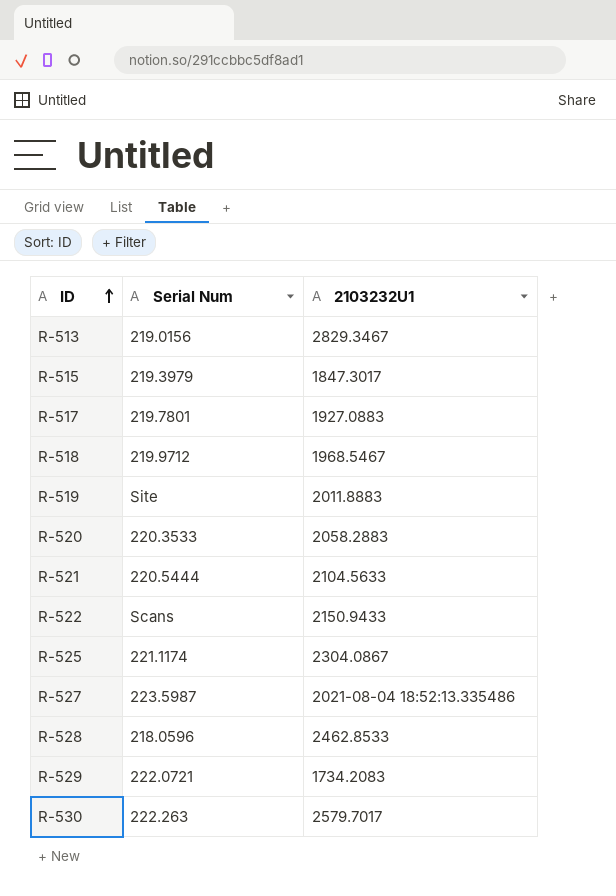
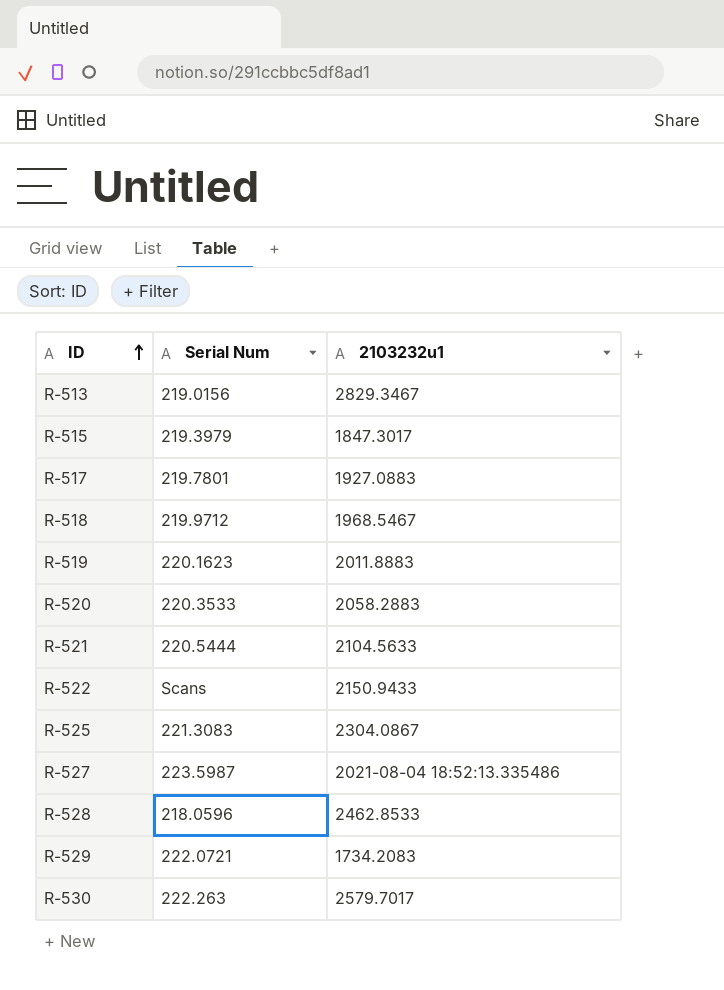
column name: 2103232U1 -> 2103232u1
R-519 | Serial Num: Site -> 220.1623
R-525 | Serial Num: 221.1174 -> 221.3083

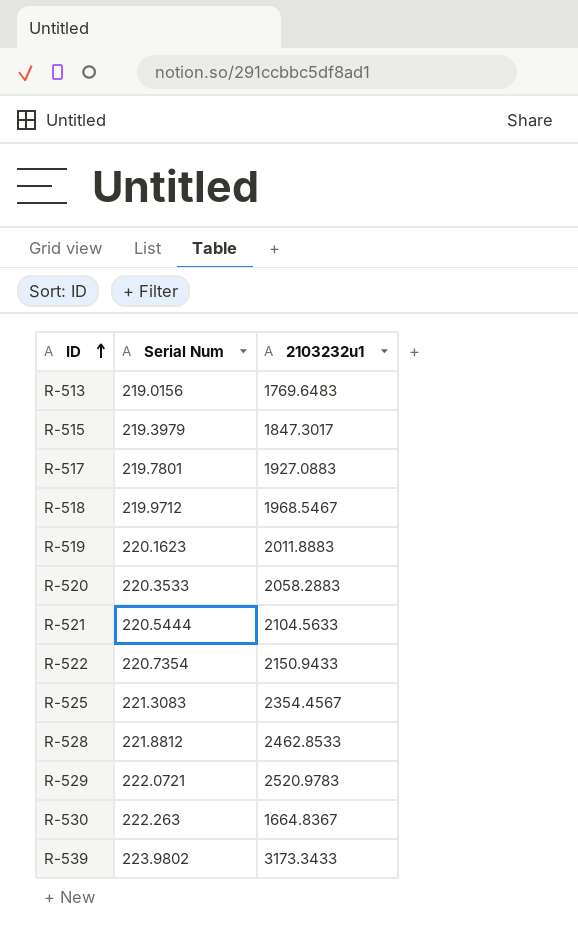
row R-527: 223.5987 | 2021-08-04 18:52:13.335486 -> none
R-513 | 2103232u1: 2829.3467 -> 1769.6483
R-522 | Serial Num: Scans -> 220.7354
R-525 | 2103232u1: 2304.0867 -> 2354.4567
R-528 | Serial Num: 218.0596 -> 221.8812
R-529 | 2103232u1: 1734.2083 -> 2520.9783
R-530 | 2103232u1: 2579.7017 -> 1664.8367
row R-539: none -> 223.9802 | 3173.3433

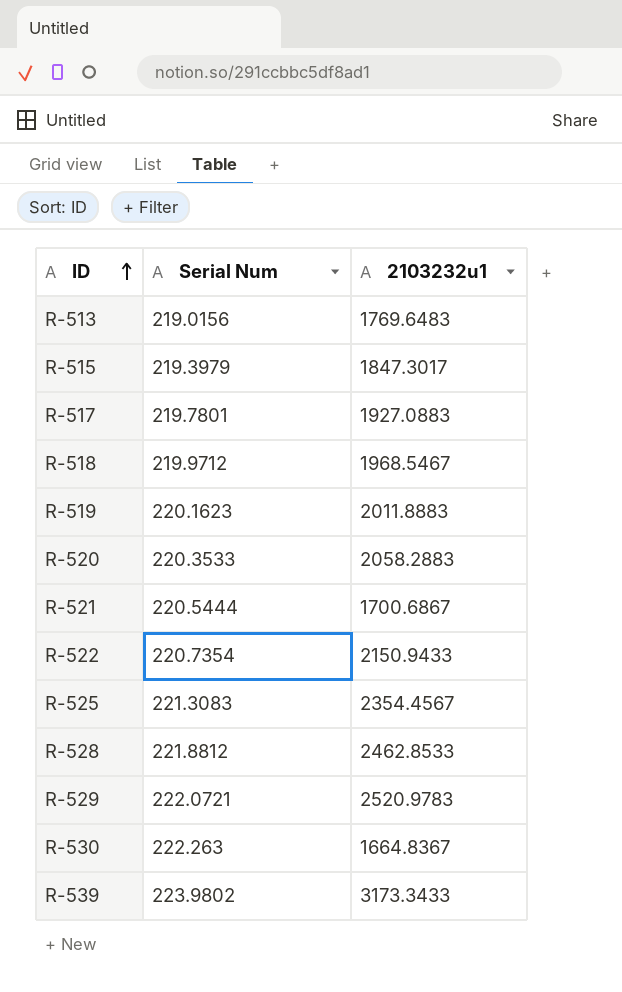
R-521 | 2103232u1: 2104.5633 -> 1700.6867

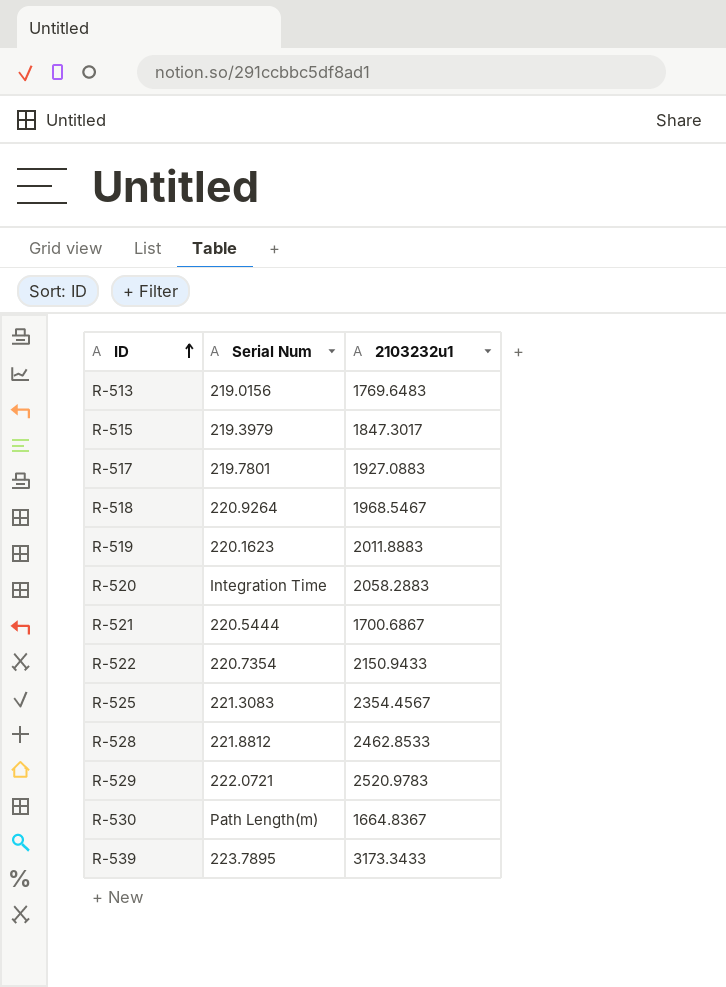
R-518 | Serial Num: 219.9712 -> 220.9264
R-520 | Serial Num: 220.3533 -> Integration Time
R-530 | Serial Num: 222.263 -> Path Length(m)
R-539 | Serial Num: 223.9802 -> 223.7895

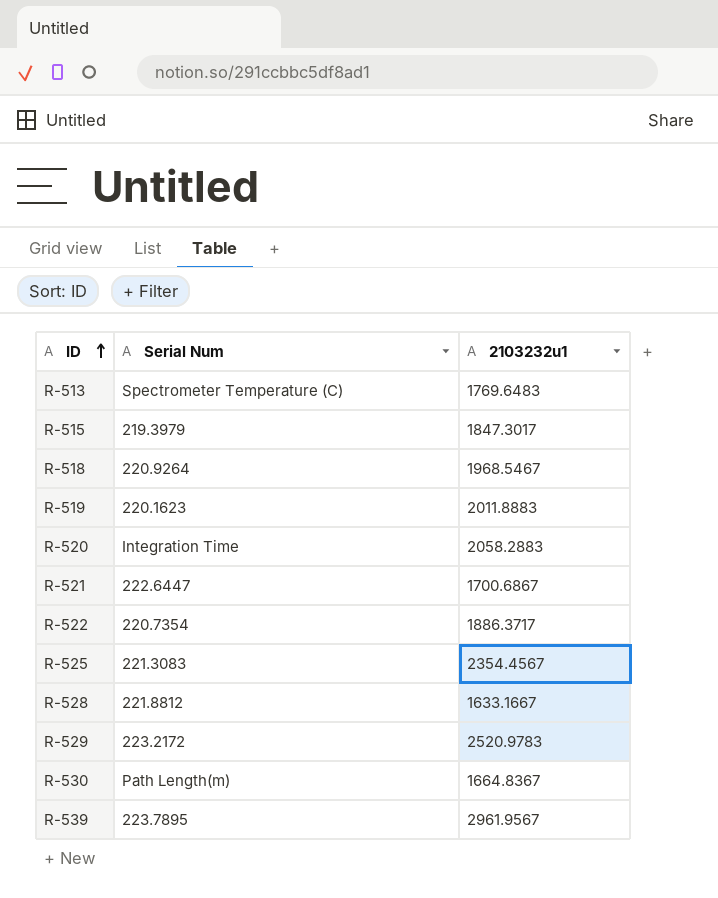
row R-517: 219.7801 | 1927.0883 -> none
R-513 | Serial Num: 219.0156 -> Spectrometer Temperature (C)
R-521 | Serial Num: 220.5444 -> 222.6447
R-522 | 2103232u1: 2150.9433 -> 1886.3717
R-528 | 2103232u1: 2462.8533 -> 1633.1667
R-529 | Serial Num: 222.0721 -> 223.2172
R-539 | 2103232u1: 3173.3433 -> 2961.9567

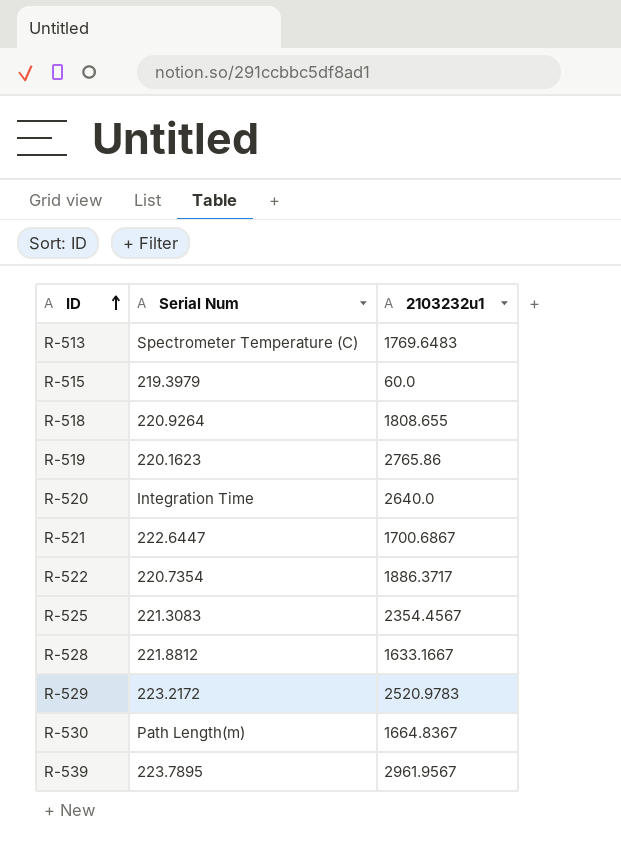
R-515 | 2103232u1: 1847.3017 -> 60.0
R-518 | 2103232u1: 1968.5467 -> 1808.655
R-519 | 2103232u1: 2011.8883 -> 2765.86
R-520 | 2103232u1: 2058.2883 -> 2640.0

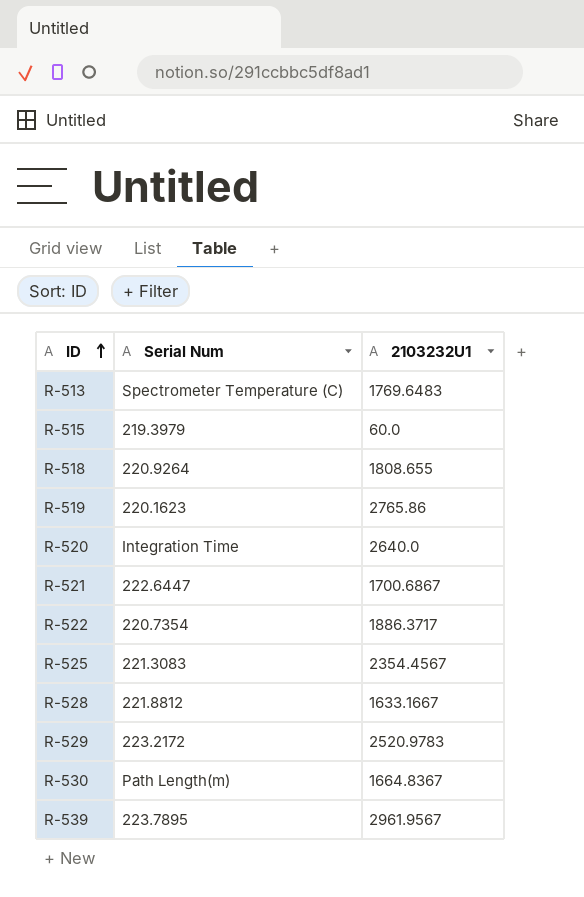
column name: 2103232u1 -> 2103232U1

